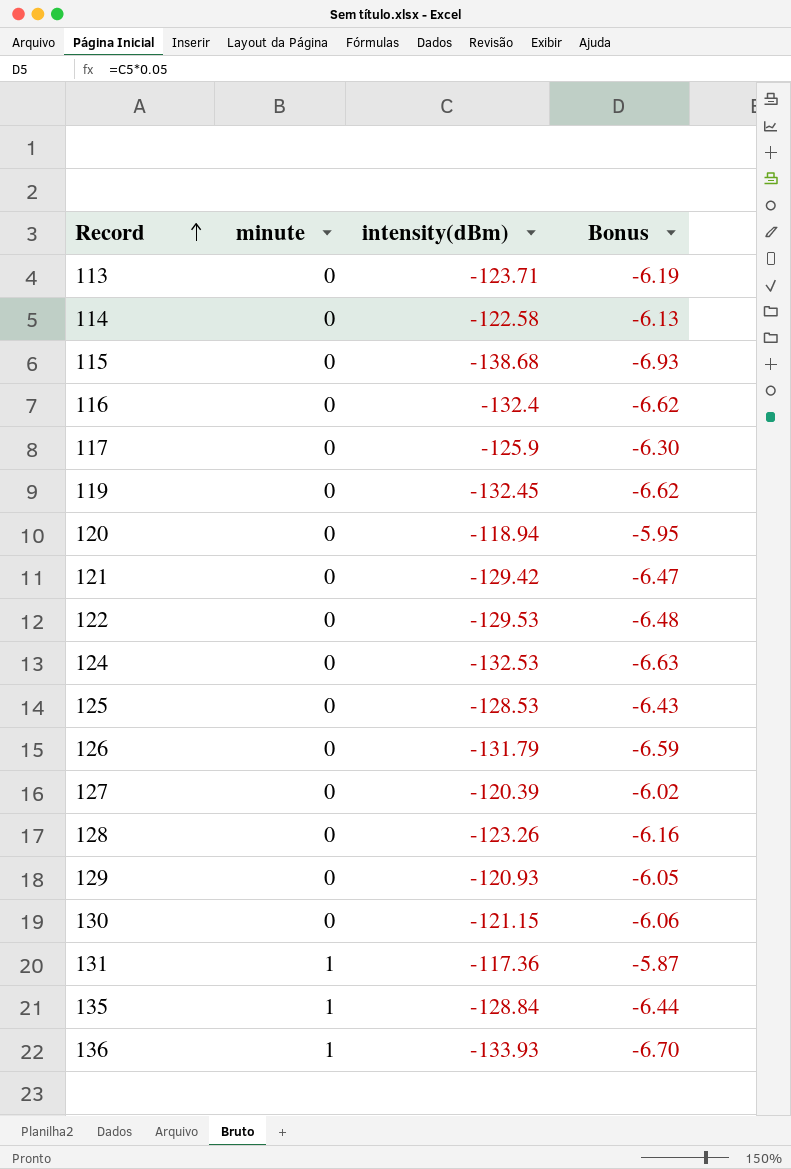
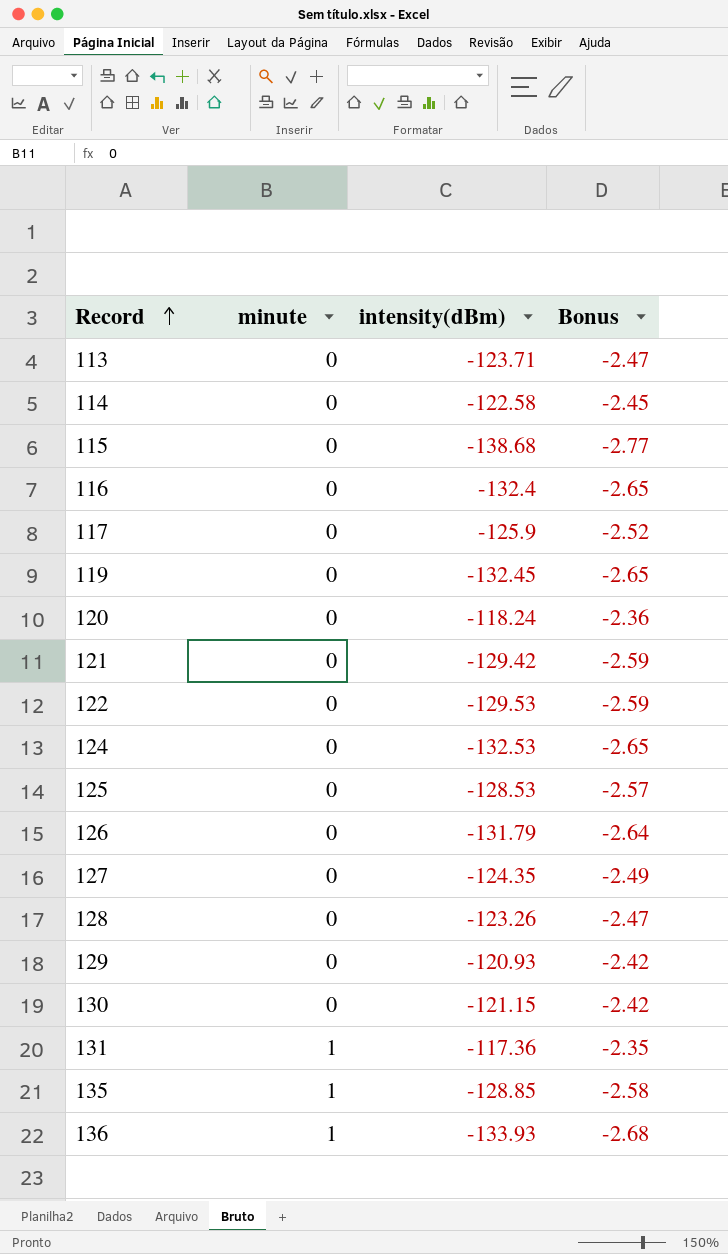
column Bonus | formula: [intensity(dBm)] * 0.05 -> [intensity(dBm)] * 0.02
120 | intensity(dBm): -118.94 -> -118.24
127 | intensity(dBm): -120.39 -> -124.35
135 | intensity(dBm): -128.84 -> -128.85

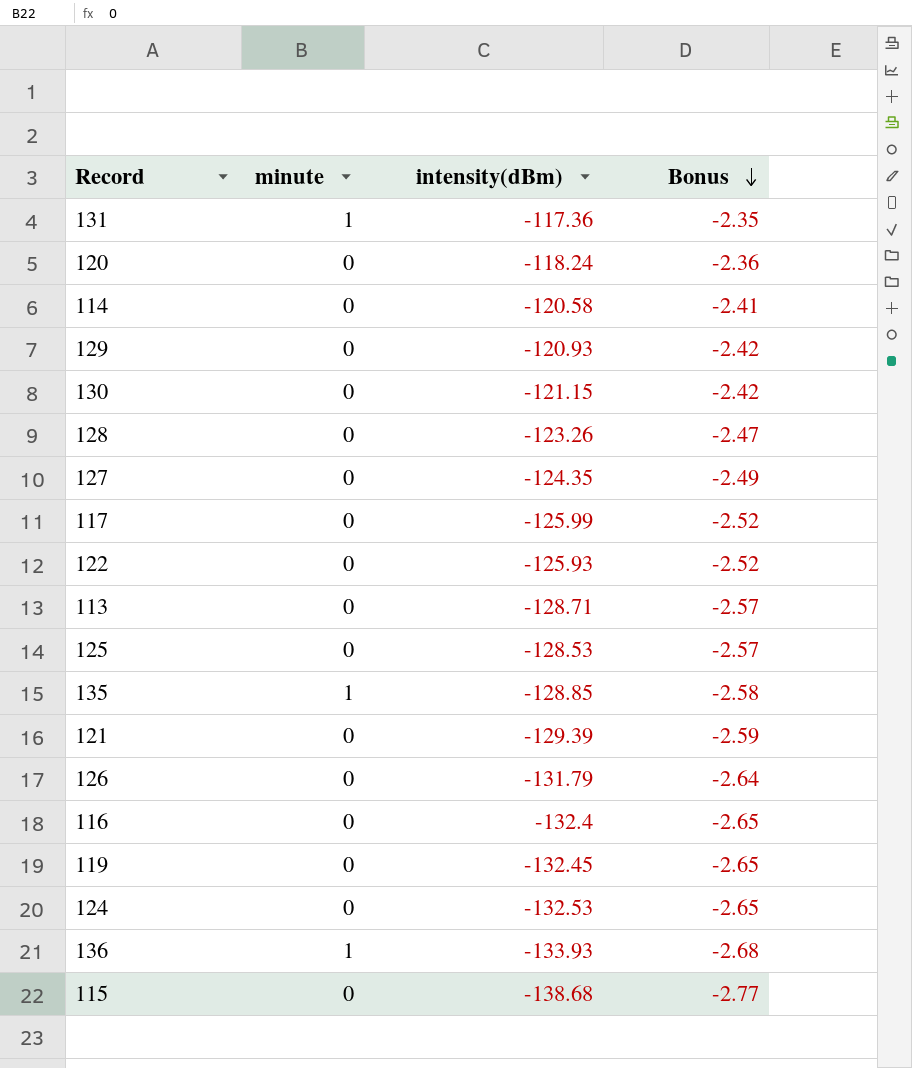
row order: Record ascending -> Bonus descending
114 | intensity(dBm): -122.58 -> -120.58
114 | Bonus: -2.45 -> -2.41
117 | intensity(dBm): -125.9 -> -125.99
122 | intensity(dBm): -129.53 -> -125.93
122 | Bonus: -2.59 -> -2.52
113 | intensity(dBm): -123.71 -> -128.71
113 | Bonus: -2.47 -> -2.57
121 | intensity(dBm): -129.42 -> -129.39

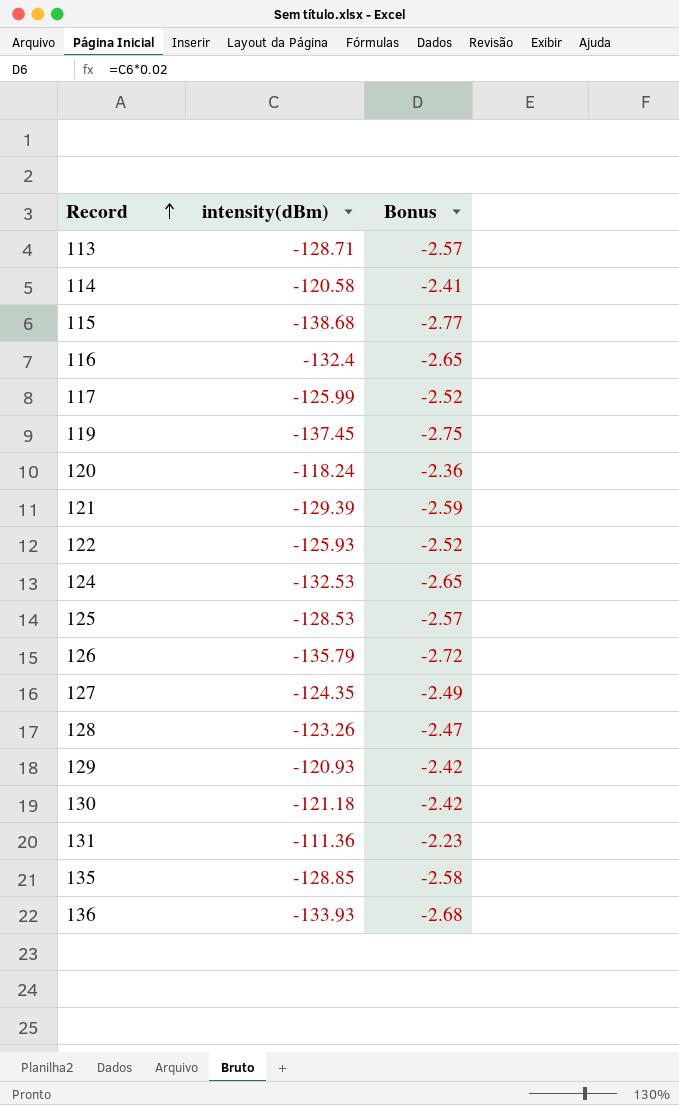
row order: Bonus descending -> Record ascending
column minute | position: 2 -> none
119 | intensity(dBm): -132.45 -> -137.45
119 | Bonus: -2.65 -> -2.75
126 | intensity(dBm): -131.79 -> -135.79
126 | Bonus: -2.64 -> -2.72
130 | intensity(dBm): -121.15 -> -121.18
131 | intensity(dBm): -117.36 -> -111.36
131 | Bonus: -2.35 -> -2.23

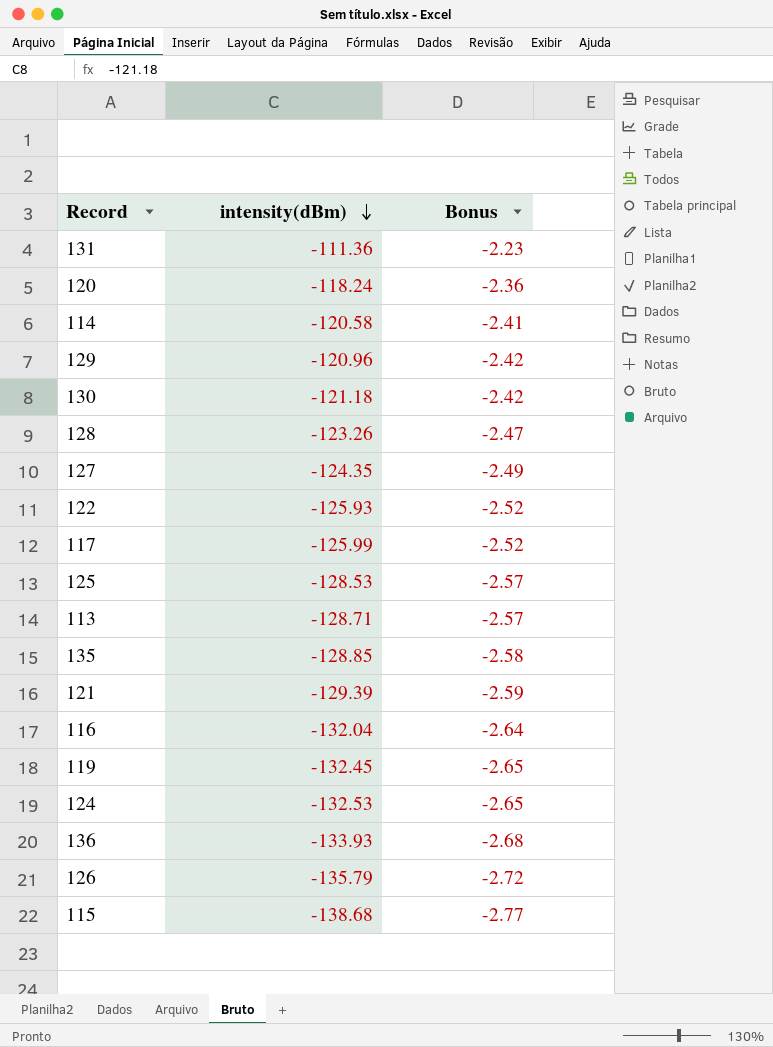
row order: Record ascending -> intensity(dBm) descending
129 | intensity(dBm): -120.93 -> -120.96
116 | intensity(dBm): -132.4 -> -132.04
116 | Bonus: -2.65 -> -2.64
119 | intensity(dBm): -137.45 -> -132.45
119 | Bonus: -2.75 -> -2.65

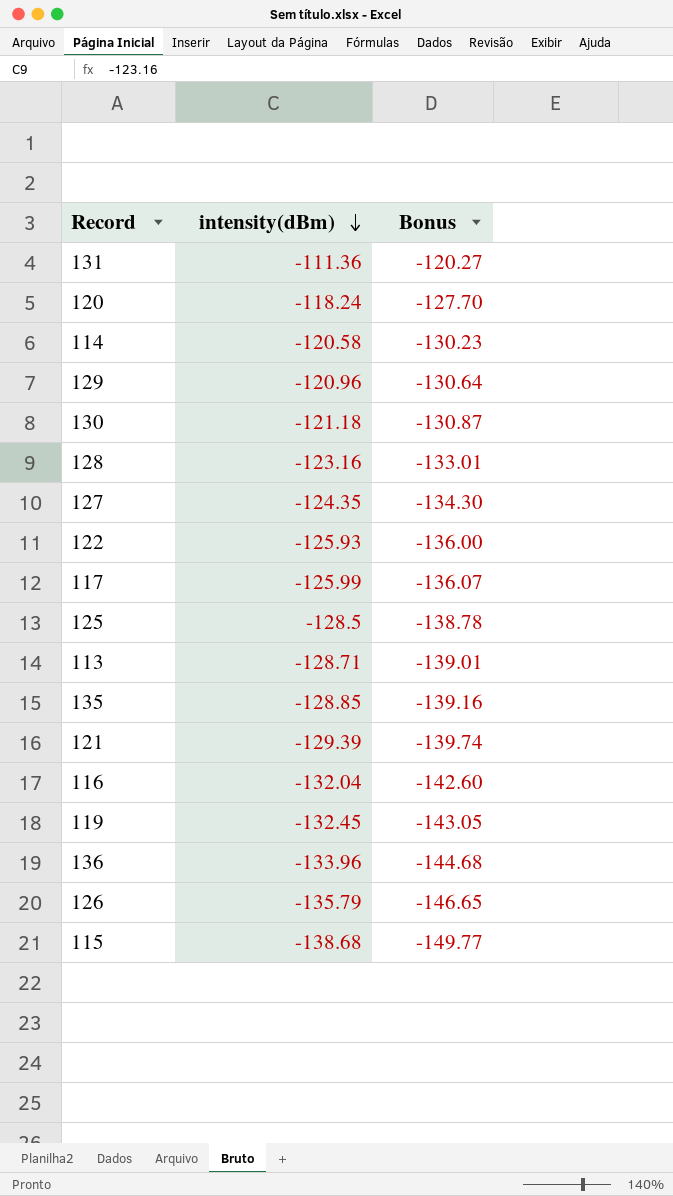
column Bonus | formula: [intensity(dBm)] * 0.02 -> [intensity(dBm)] * 1.08
row 124: -132.53 | -2.65 -> none
128 | intensity(dBm): -123.26 -> -123.16
125 | intensity(dBm): -128.53 -> -128.5
136 | intensity(dBm): -133.93 -> -133.96

